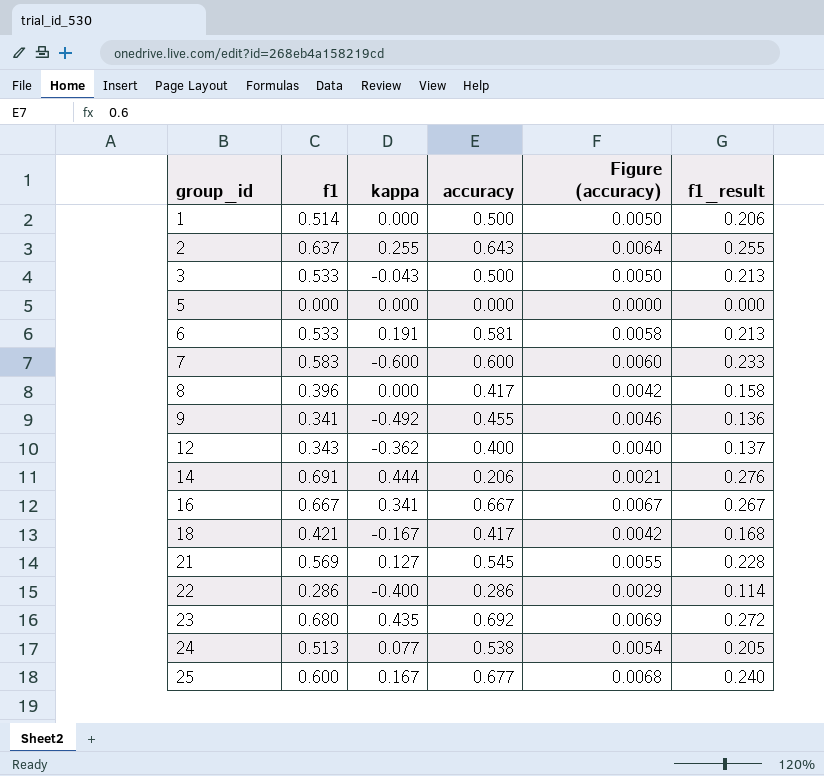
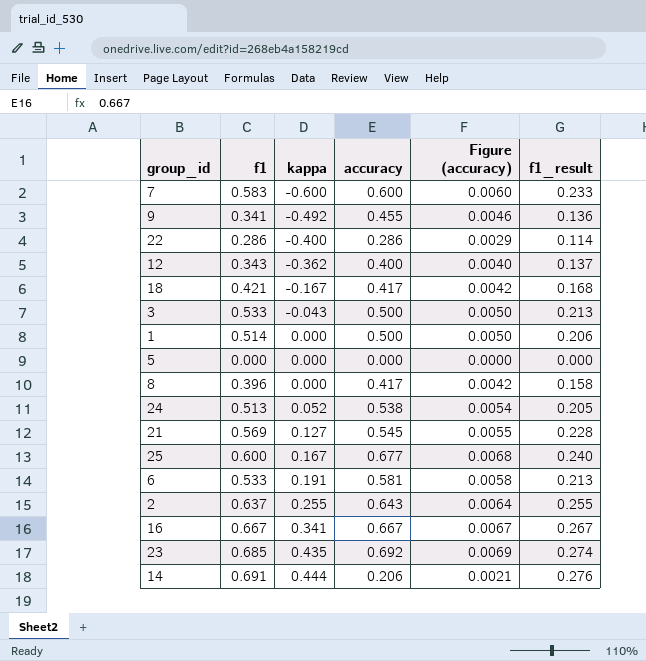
row order: group_id ascending -> kappa ascending
24 | kappa: 0.077 -> 0.052
23 | f1: 0.680 -> 0.685
23 | f1_result: 0.272 -> 0.274

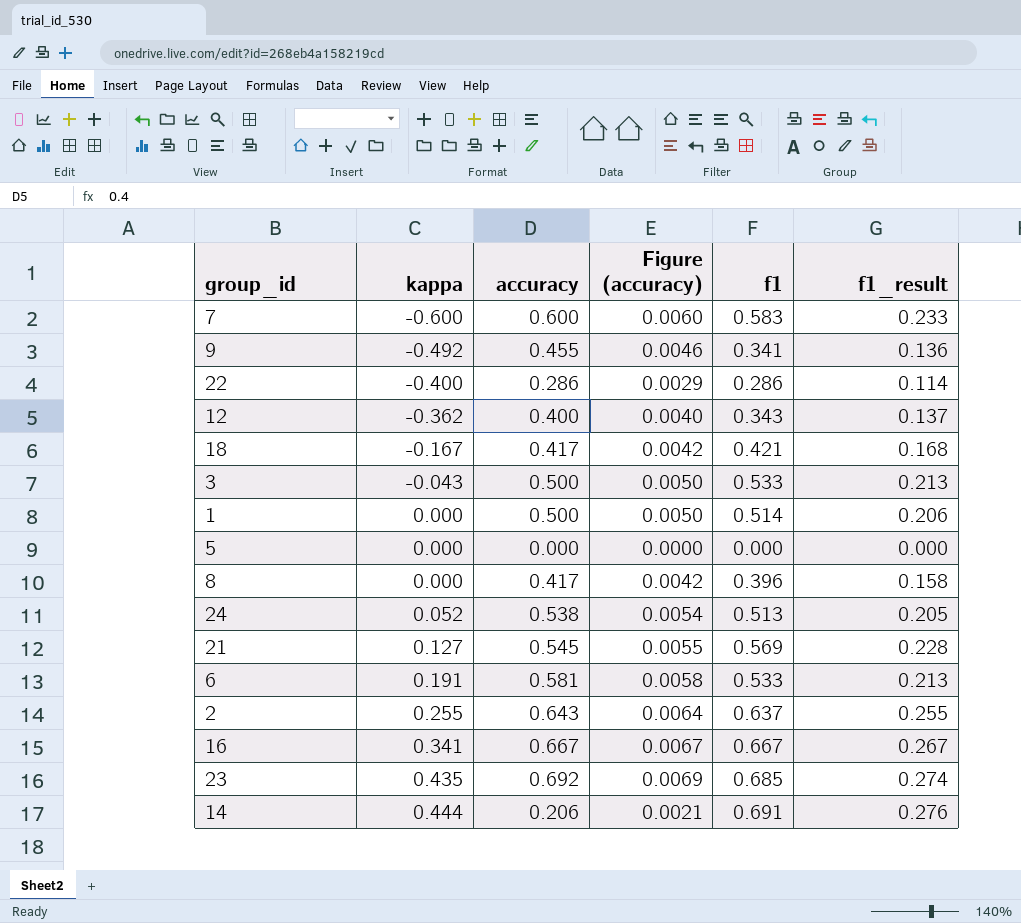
column f1 | position: 2 -> 5
row 25: 0.600 | 0.167 | 0.677 | 0.0068 | 0.240 -> none

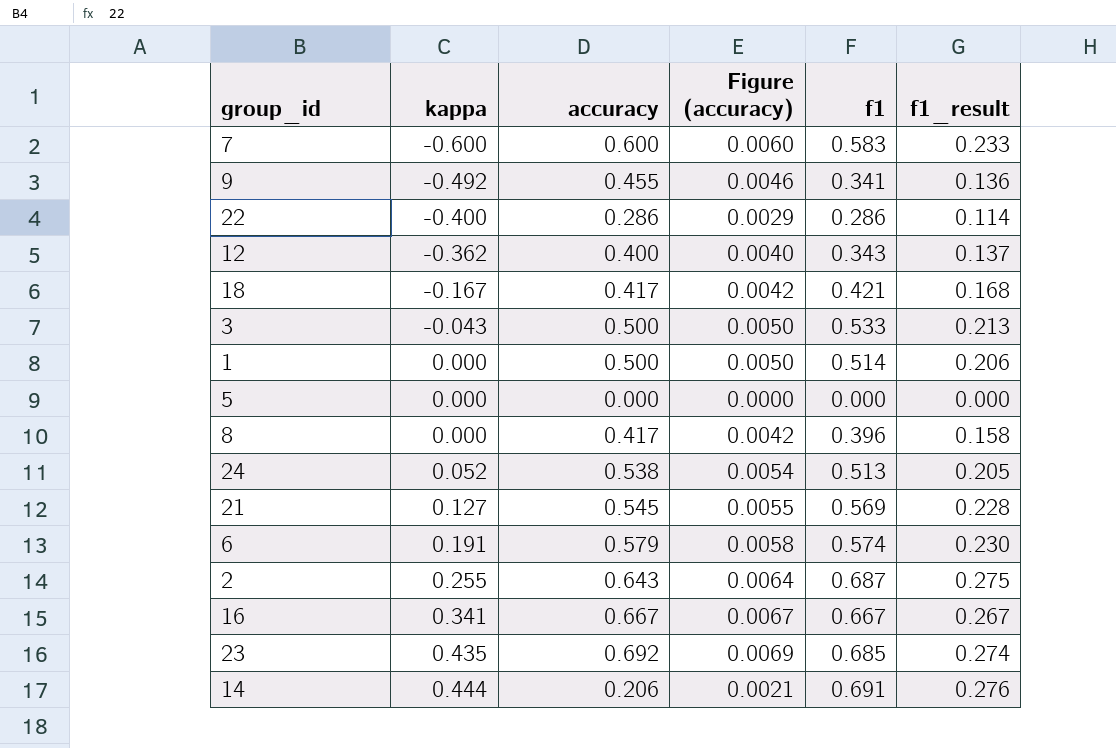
6 | accuracy: 0.581 -> 0.579
6 | f1: 0.533 -> 0.574
6 | f1_result: 0.213 -> 0.230
2 | f1: 0.637 -> 0.687
2 | f1_result: 0.255 -> 0.275

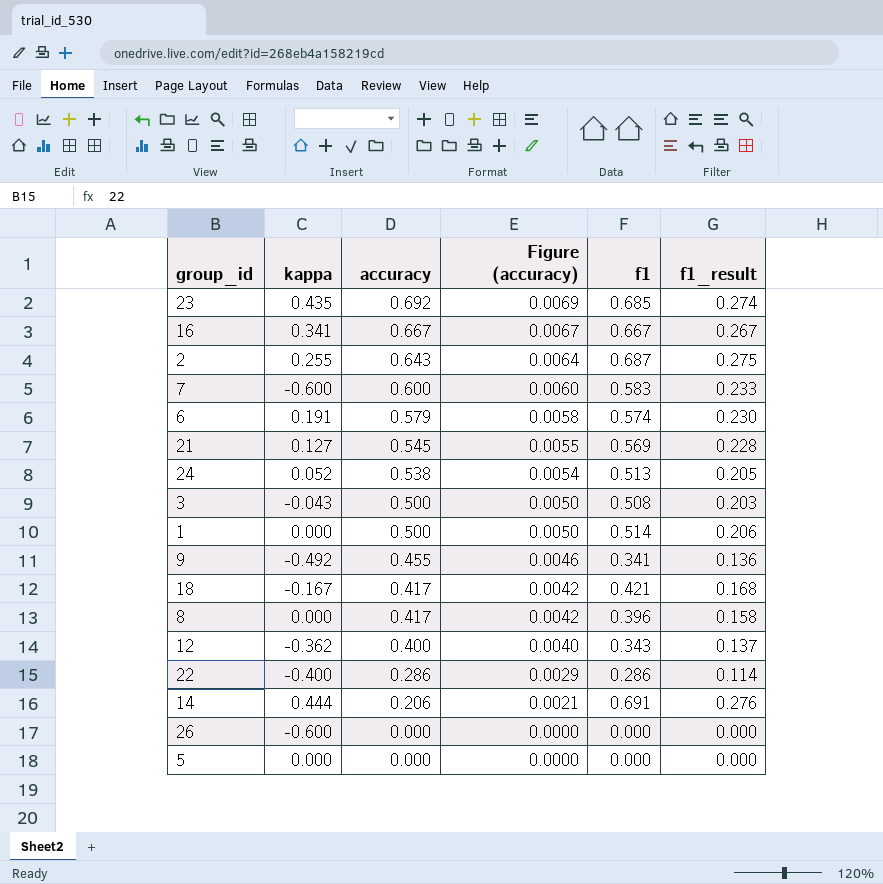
row order: kappa ascending -> accuracy descending
3 | f1: 0.533 -> 0.508
3 | f1_result: 0.213 -> 0.203
row 26: none -> -0.600 | 0.000 | 0.0000 | 0.000 | 0.000

